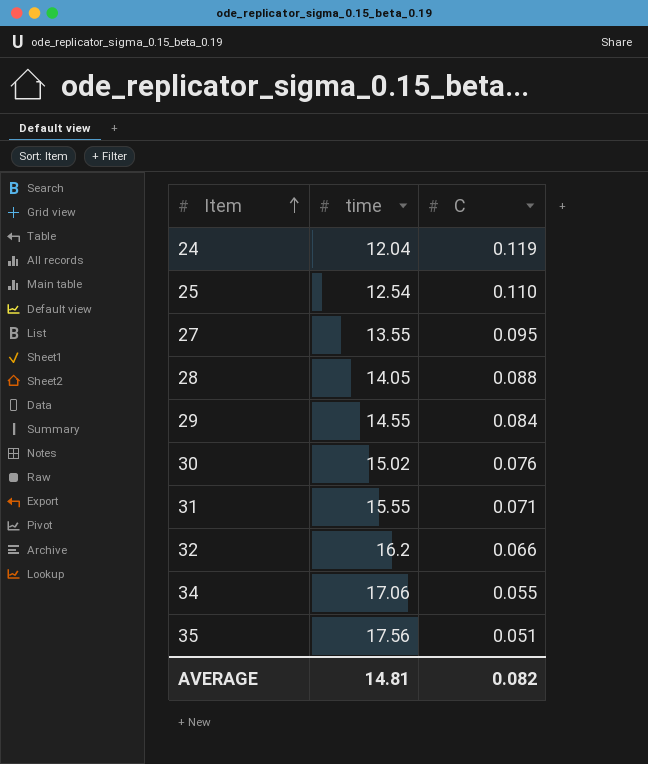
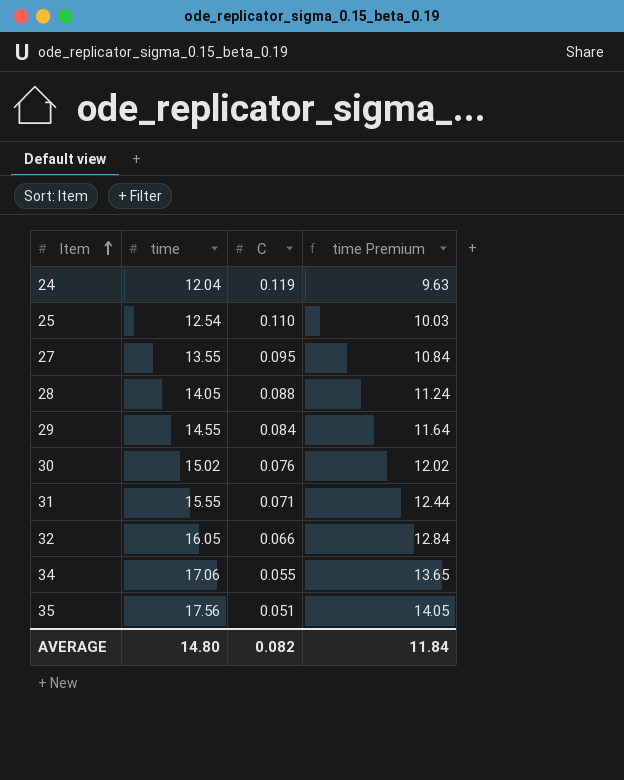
column time Premium | formula: none -> [time] * 0.8
32 | time: 16.2 -> 16.05
AVERAGE | time: 14.81 -> 14.80

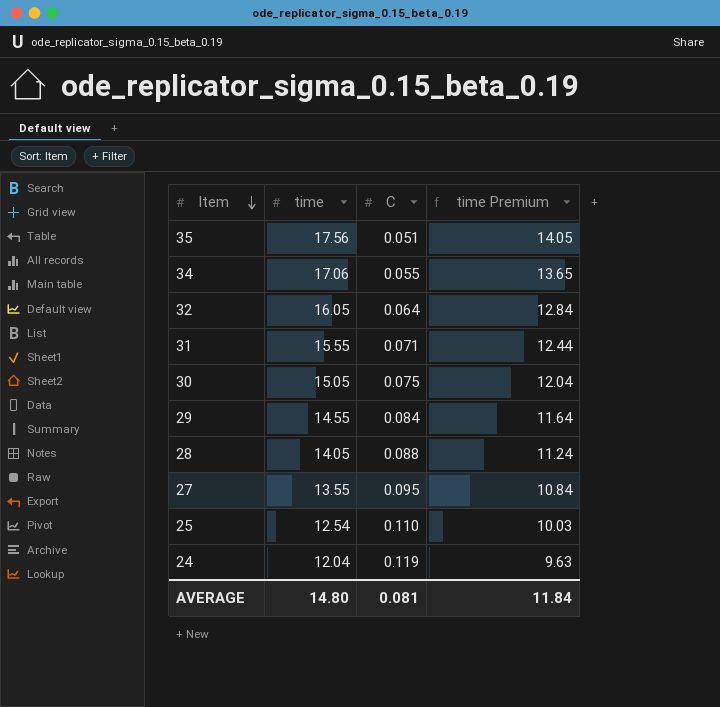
row order: Item ascending -> Item descending
32 | C: 0.066 -> 0.064
30 | time: 15.02 -> 15.05
30 | C: 0.076 -> 0.075
30 | time Premium: 12.02 -> 12.04
AVERAGE | C: 0.082 -> 0.081

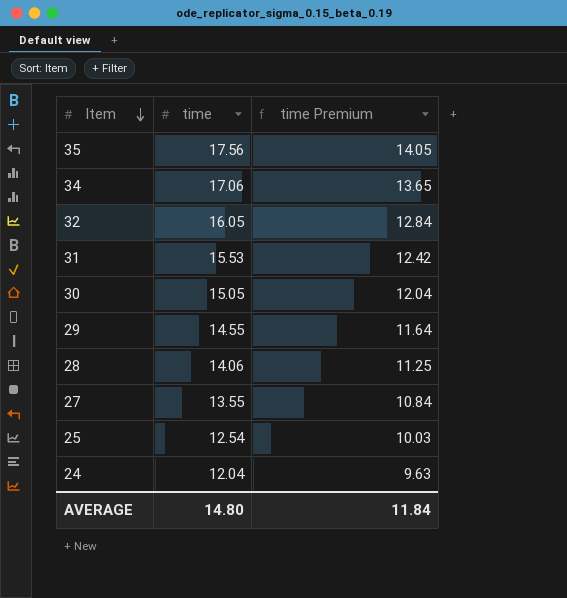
column C | position: 3 -> none
31 | time: 15.55 -> 15.53
31 | time Premium: 12.44 -> 12.42
28 | time: 14.05 -> 14.06
28 | time Premium: 11.24 -> 11.25

